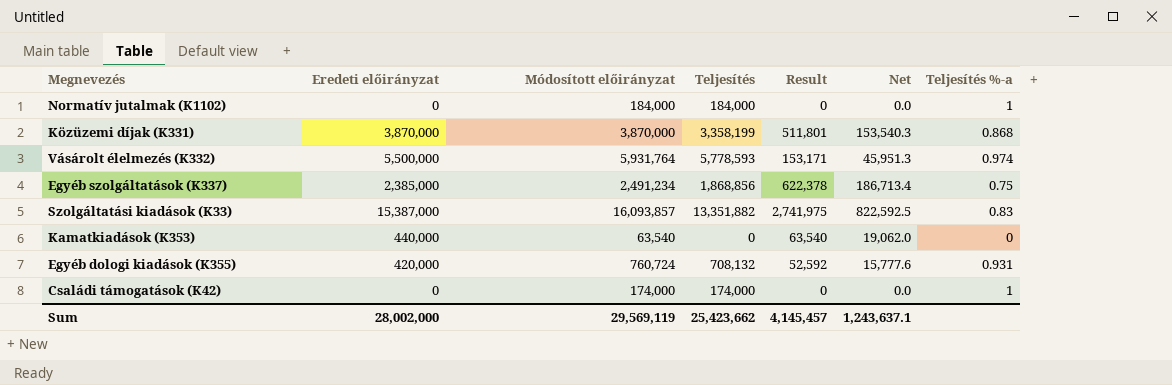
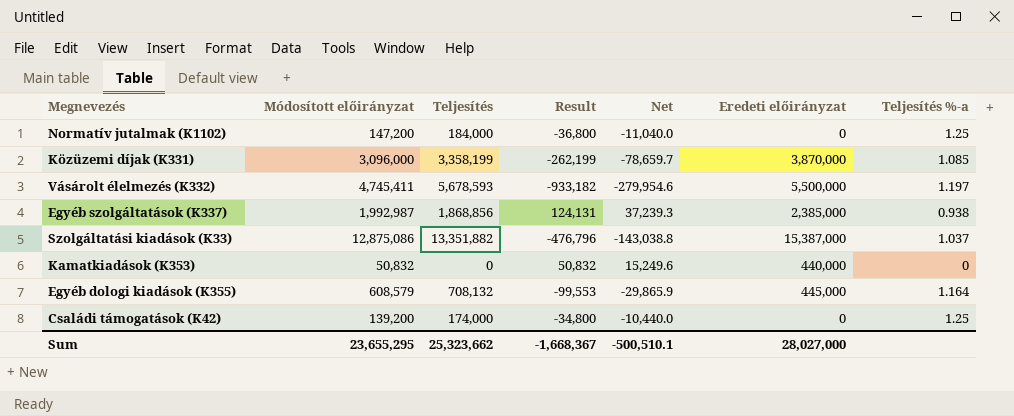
column Eredeti előirányzat | position: 2 -> 6
Normatív jutalmak (K1102) | Módosított előirányzat: 184,000 -> 147,200
Normatív jutalmak (K1102) | Result: 0 -> -36,800
Normatív jutalmak (K1102) | Net: 0.0 -> -11,040.0
Normatív jutalmak (K1102) | Teljesítés %-a: 1 -> 1.25
Közüzemi díjak (K331) | Módosított előirányzat: 3,870,000 -> 3,096,000
Közüzemi díjak (K331) | Result: 511,801 -> -262,199
Közüzemi díjak (K331) | Net: 153,540.3 -> -78,659.7
Közüzemi díjak (K331) | Teljesítés %-a: 0.868 -> 1.085
Vásárolt élelmezés (K332) | Módosított előirányzat: 5,931,764 -> 4,745,411
Vásárolt élelmezés (K332) | Teljesítés: 5,778,593 -> 5,678,593
Vásárolt élelmezés (K332) | Result: 153,171 -> -933,182
Vásárolt élelmezés (K332) | Net: 45,951.3 -> -279,954.6
Vásárolt élelmezés (K332) | Teljesítés %-a: 0.974 -> 1.197
Egyéb szolgáltatások (K337) | Módosított előirányzat: 2,491,234 -> 1,992,987
Egyéb szolgáltatások (K337) | Result: 622,378 -> 124,131
Egyéb szolgáltatások (K337) | Net: 186,713.4 -> 37,239.3
Egyéb szolgáltatások (K337) | Teljesítés %-a: 0.75 -> 0.938
Szolgáltatási kiadások (K33) | Módosított előirányzat: 16,093,857 -> 12,875,086
Szolgáltatási kiadások (K33) | Result: 2,741,975 -> -476,796
Szolgáltatási kiadások (K33) | Net: 822,592.5 -> -143,038.8
Szolgáltatási kiadások (K33) | Teljesítés %-a: 0.83 -> 1.037
Kamatkiadások (K353) | Módosított előirányzat: 63,540 -> 50,832
Kamatkiadások (K353) | Result: 63,540 -> 50,832
Kamatkiadások (K353) | Net: 19,062.0 -> 15,249.6
Egyéb dologi kiadások (K355) | Módosított előirányzat: 760,724 -> 608,579
Egyéb dologi kiadások (K355) | Result: 52,592 -> -99,553
Egyéb dologi kiadások (K355) | Net: 15,777.6 -> -29,865.9
Egyéb dologi kiadások (K355) | Eredeti előirányzat: 420,000 -> 445,000
Egyéb dologi kiadások (K355) | Teljesítés %-a: 0.931 -> 1.164
Családi támogatások (K42) | Módosított előirányzat: 174,000 -> 139,200
Családi támogatások (K42) | Result: 0 -> -34,800
Családi támogatások (K42) | Net: 0.0 -> -10,440.0
Családi támogatások (K42) | Teljesítés %-a: 1 -> 1.25
Sum | Módosított előirányzat: 29,569,119 -> 23,655,295
Sum | Teljesítés: 25,423,662 -> 25,323,662
Sum | Result: 4,145,457 -> -1,668,367
Sum | Net: 1,243,637.1 -> -500,510.1
Sum | Eredeti előirányzat: 28,002,000 -> 28,027,000

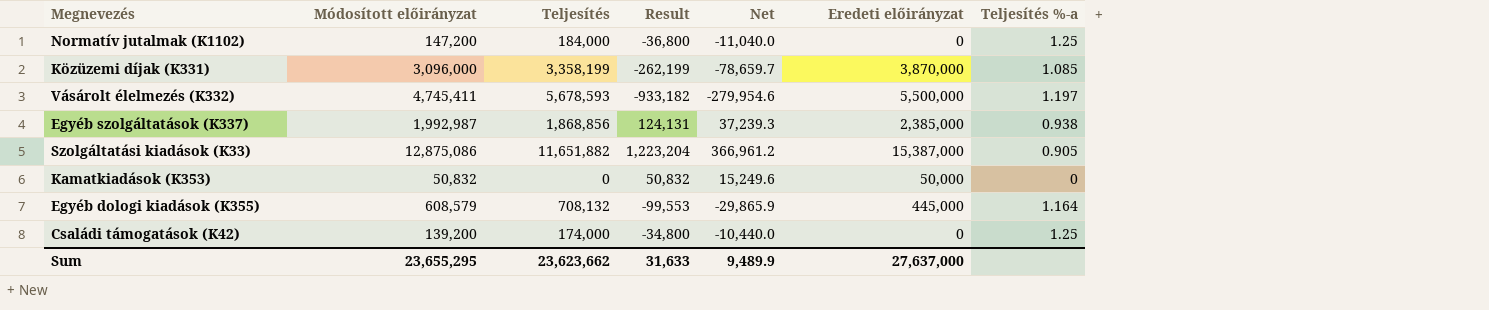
Szolgáltatási kiadások (K33) | Teljesítés: 13,351,882 -> 11,651,882
Szolgáltatási kiadások (K33) | Result: -476,796 -> 1,223,204
Szolgáltatási kiadások (K33) | Net: -143,038.8 -> 366,961.2
Szolgáltatási kiadások (K33) | Teljesítés %-a: 1.037 -> 0.905
Kamatkiadások (K353) | Eredeti előirányzat: 440,000 -> 50,000
Sum | Teljesítés: 25,323,662 -> 23,623,662
Sum | Result: -1,668,367 -> 31,633
Sum | Net: -500,510.1 -> 9,489.9
Sum | Eredeti előirányzat: 28,027,000 -> 27,637,000

